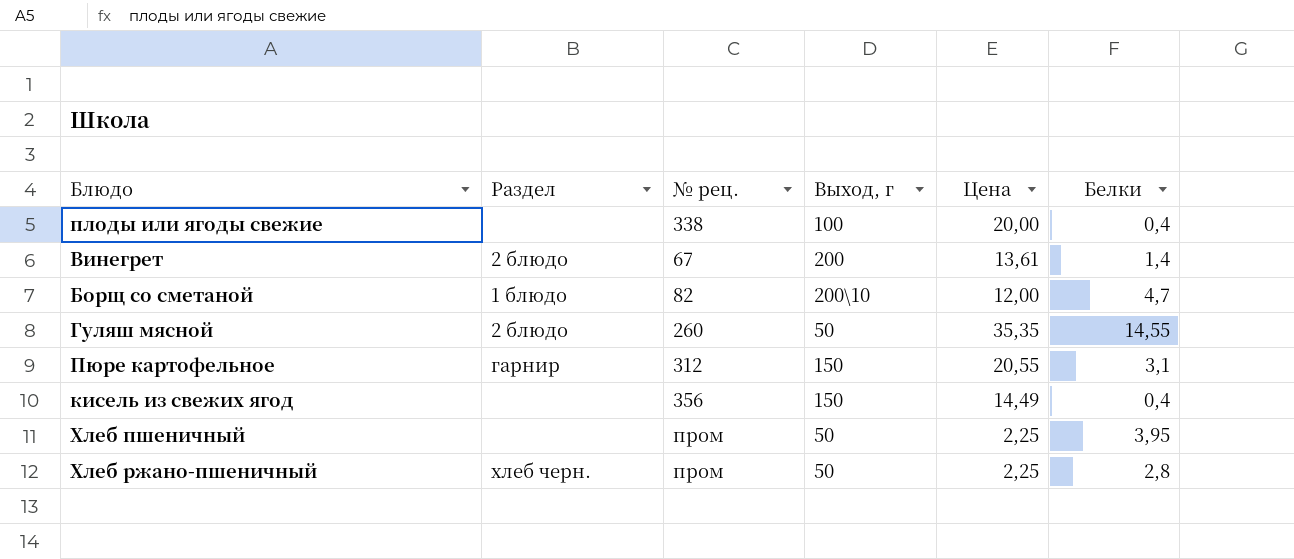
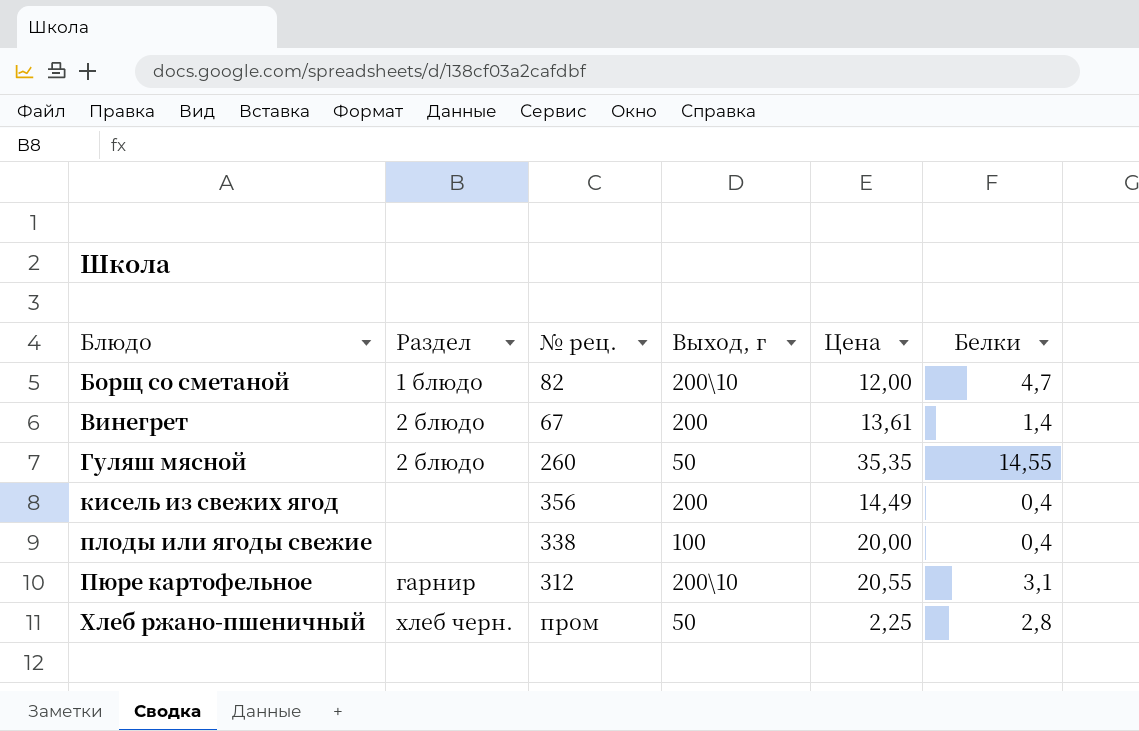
row order: none -> Блюдо ascending
row Хлеб пшеничный: none | пром | 50 | 2,25 | 3,95 -> none
кисель из свежих ягод | Выход, г: 150 -> 200
Пюре картофельное | Выход, г: 150 -> 200\10

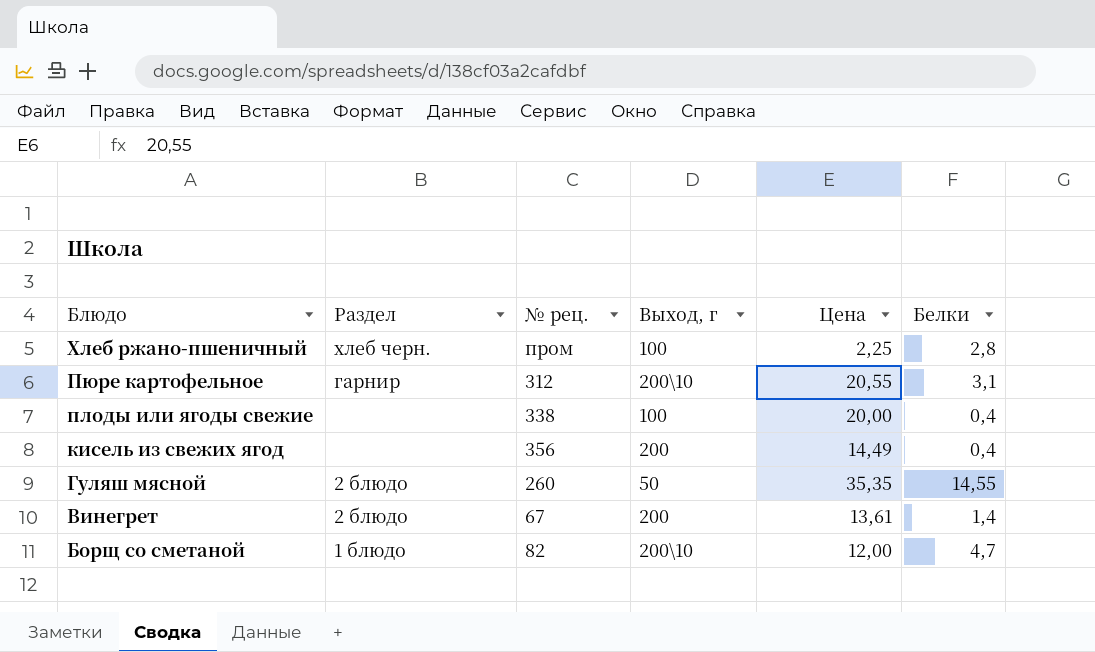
row order: Блюдо ascending -> Блюдо descending
Хлеб ржано-пшеничный | Выход, г: 50 -> 100

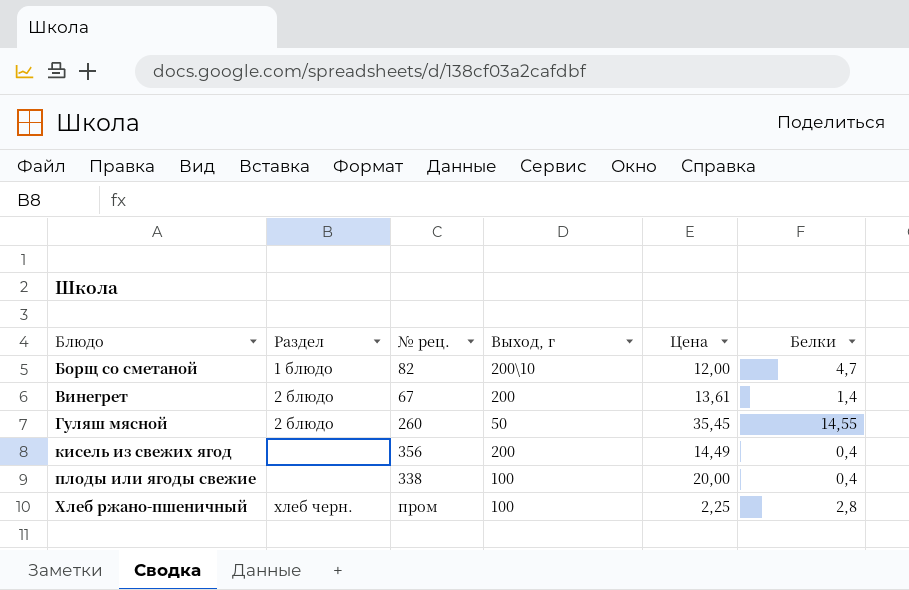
row order: Блюдо descending -> Блюдо ascending
row Пюре картофельное: гарнир | 312 | 200\10 | 20,55 | 3,1 -> none
Гуляш мясной | Цена: 35,35 -> 35,45

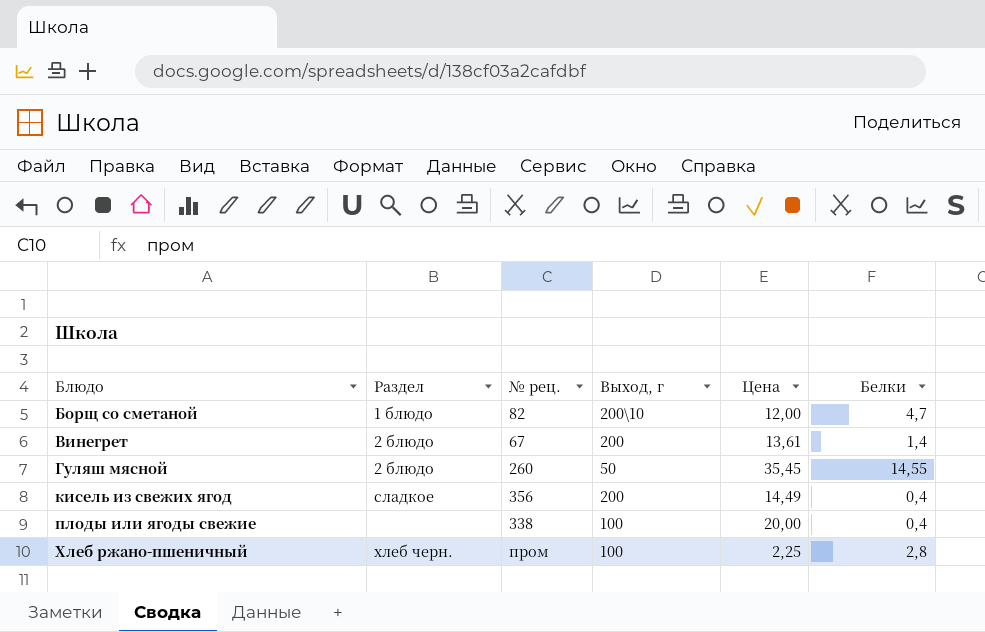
кисель из свежих ягод | Раздел: none -> сладкое

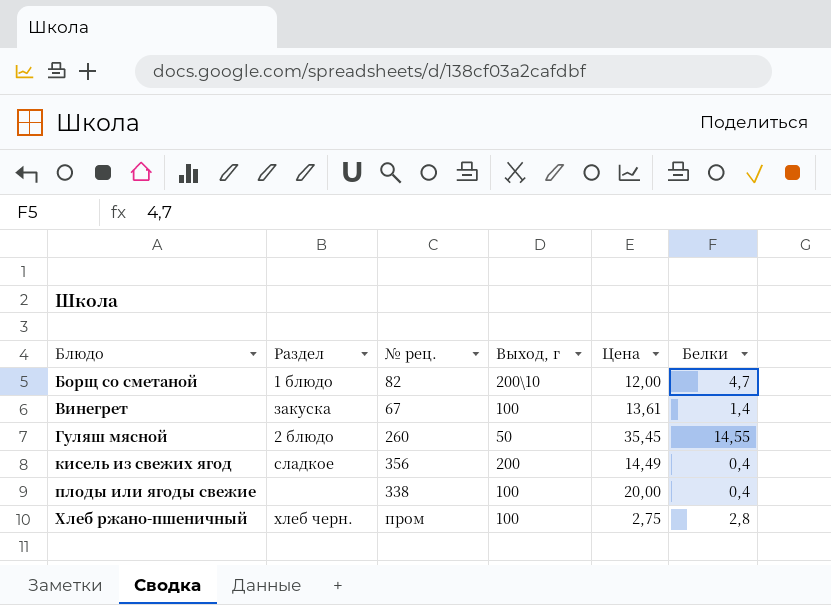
Винегрет | Раздел: 2 блюдо -> закуска
Винегрет | Выход, г: 200 -> 100
Хлеб ржано-пшеничный | Цена: 2,25 -> 2,75

